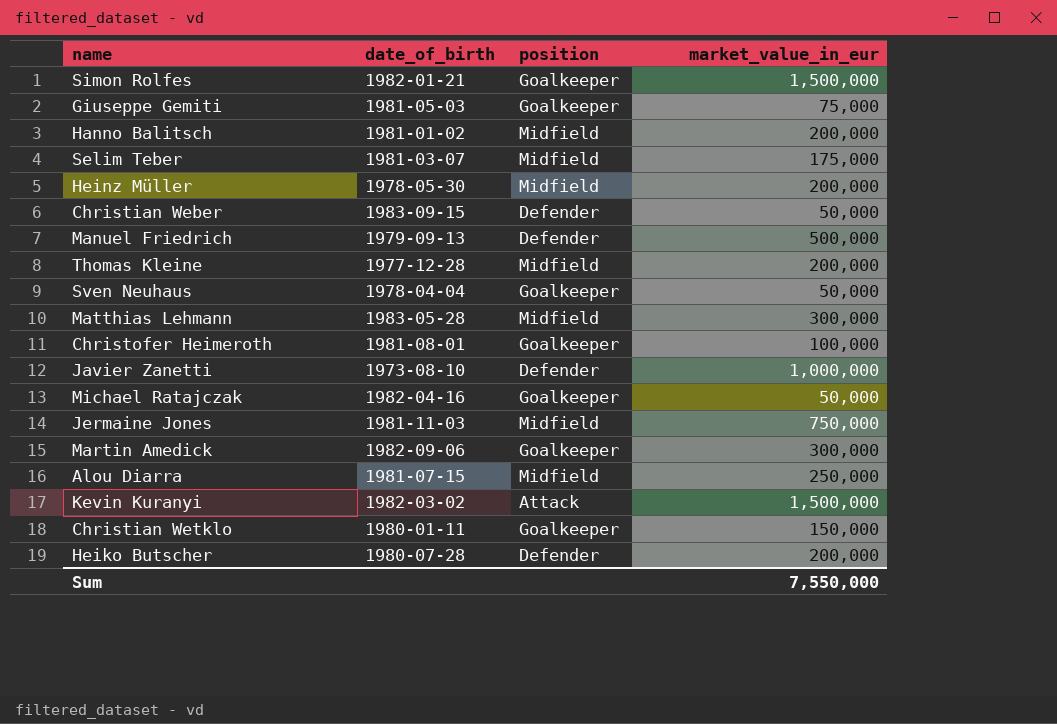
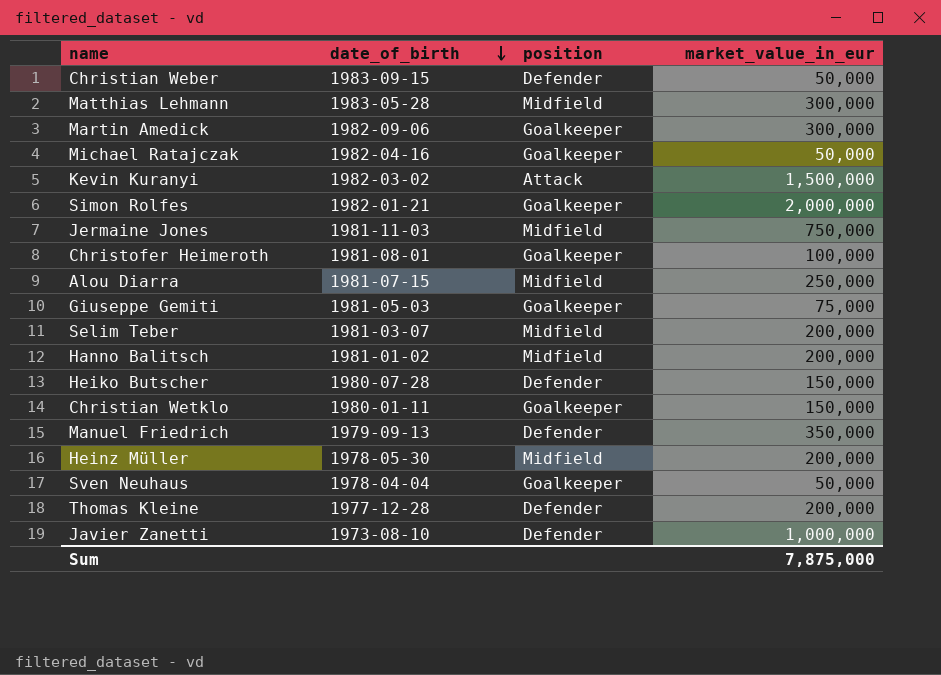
row order: none -> date_of_birth descending
Simon Rolfes | market_value_in_eur: 1,500,000 -> 2,000,000
Selim Teber | market_value_in_eur: 175,000 -> 200,000
Heiko Butscher | market_value_in_eur: 200,000 -> 150,000
Manuel Friedrich | market_value_in_eur: 500,000 -> 350,000
Thomas Kleine | position: Midfield -> Defender
Sum | market_value_in_eur: 7,550,000 -> 7,875,000

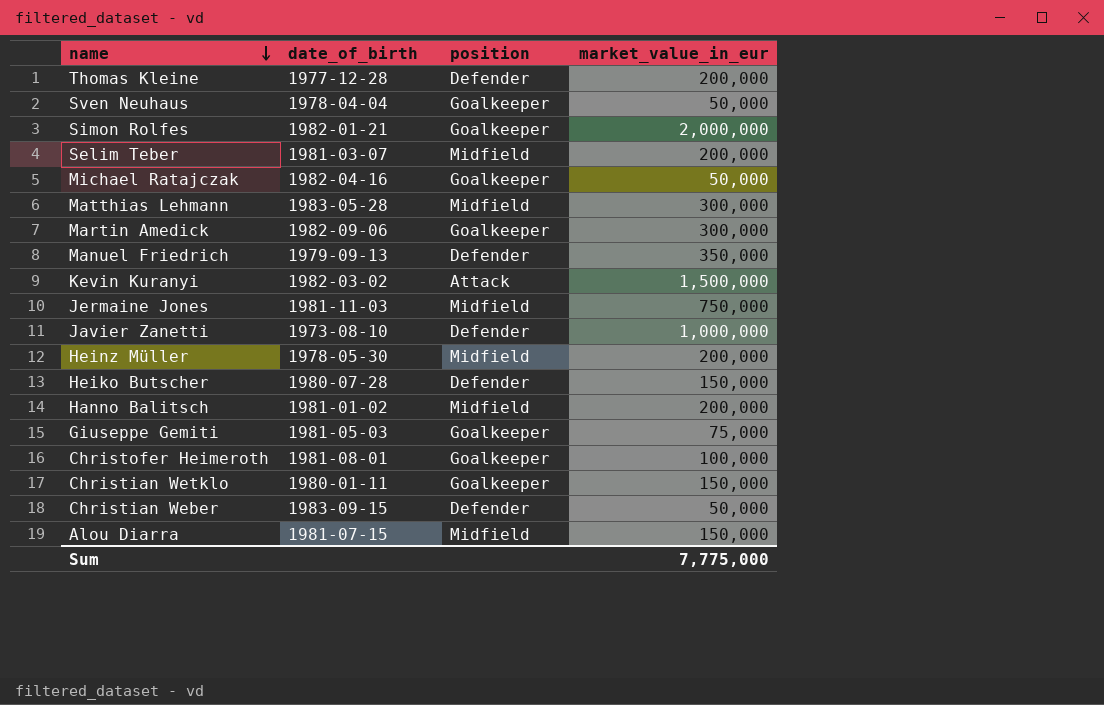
row order: date_of_birth descending -> name descending
Alou Diarra | market_value_in_eur: 250,000 -> 150,000
Sum | market_value_in_eur: 7,875,000 -> 7,775,000

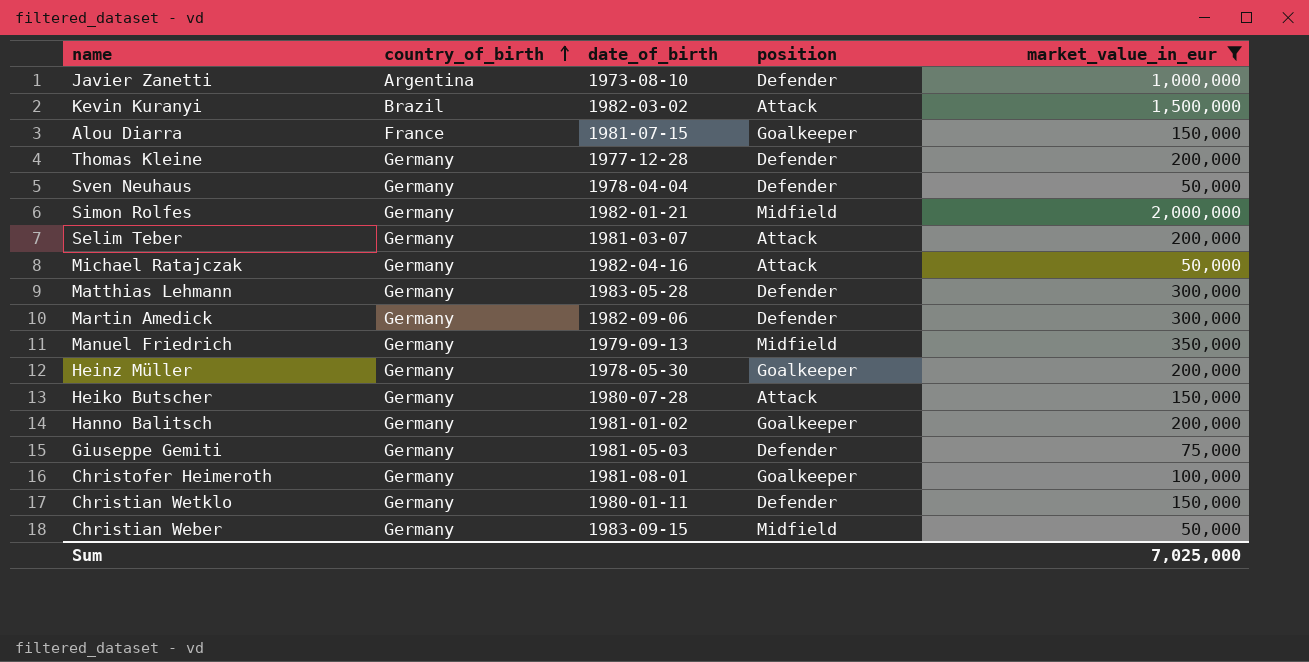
filter: none -> market_value_in_eur != 750,000
row order: name descending -> country_of_birth ascending
column country_of_birth | position: none -> 2
Alou Diarra | position: Midfield -> Goalkeeper
Sven Neuhaus | position: Goalkeeper -> Defender
Simon Rolfes | position: Goalkeeper -> Midfield
Selim Teber | position: Midfield -> Attack
Michael Ratajczak | position: Goalkeeper -> Attack
Matthias Lehmann | position: Midfield -> Defender
Martin Amedick | position: Goalkeeper -> Defender
Manuel Friedrich | position: Defender -> Midfield
Heinz Müller | position: Midfield -> Goalkeeper
Heiko Butscher | position: Defender -> Attack
Hanno Balitsch | position: Midfield -> Goalkeeper
Giuseppe Gemiti | position: Goalkeeper -> Defender
Christian Wetklo | position: Goalkeeper -> Defender
Christian Weber | position: Defender -> Midfield
Sum | market_value_in_eur: 7,775,000 -> 7,025,000

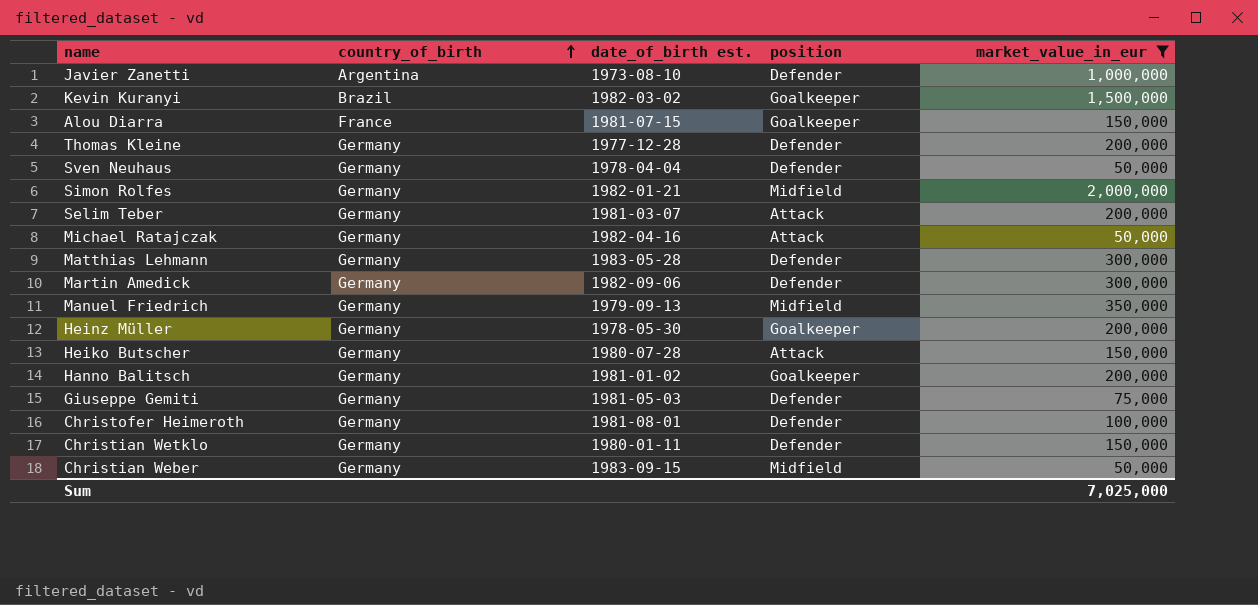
column name: date_of_birth -> date_of_birth est.
Kevin Kuranyi | position: Attack -> Goalkeeper
Christofer Heimeroth | position: Goalkeeper -> Defender

